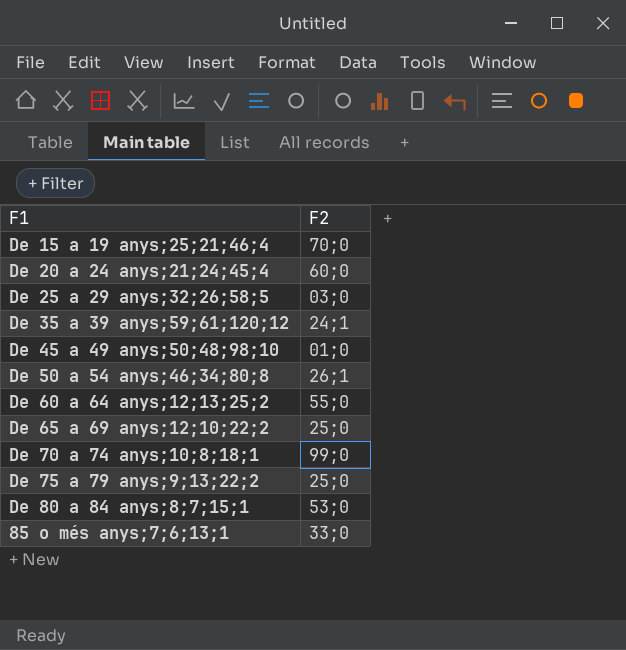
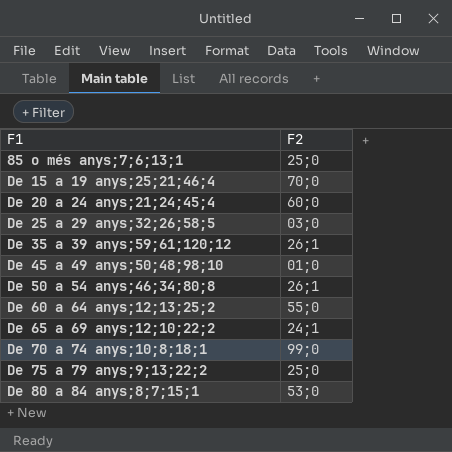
row order: none -> F1 ascending
85 o més anys;7;6;13;1 | F2: 33;0 -> 25;0
De 35 a 39 anys;59;61;120;12 | F2: 24;1 -> 26;1
De 65 a 69 anys;12;10;22;2 | F2: 25;0 -> 24;1

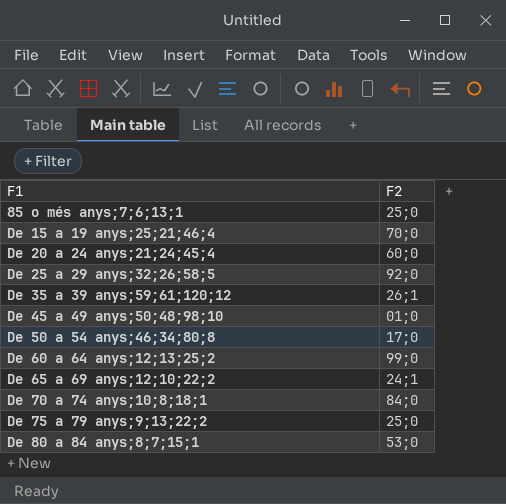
De 25 a 29 anys;32;26;58;5 | F2: 03;0 -> 92;0
De 50 a 54 anys;46;34;80;8 | F2: 26;1 -> 17;0
De 60 a 64 anys;12;13;25;2 | F2: 55;0 -> 99;0
De 70 a 74 anys;10;8;18;1 | F2: 99;0 -> 84;0

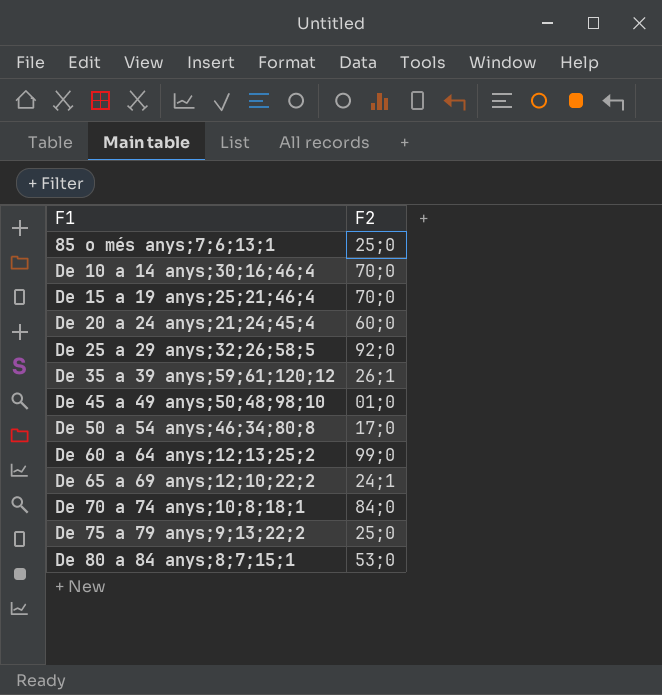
row De 10 a 14 anys;30;16;46;4: none -> 70;0

